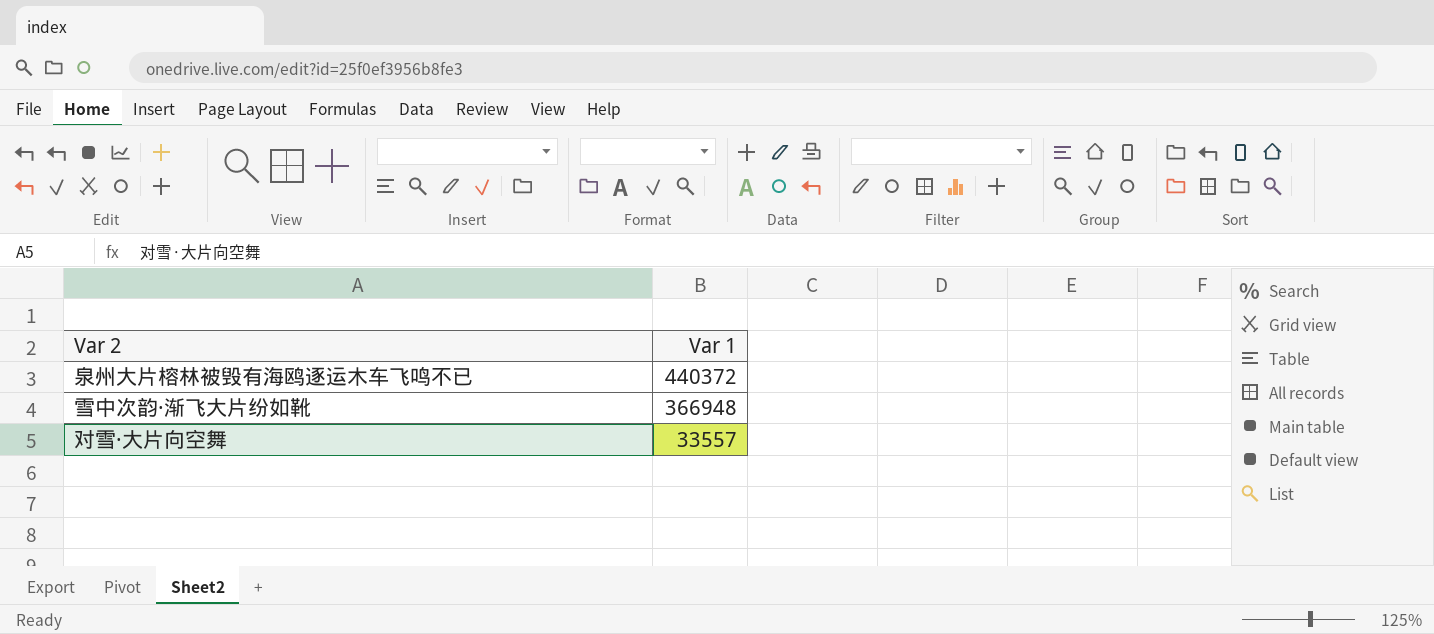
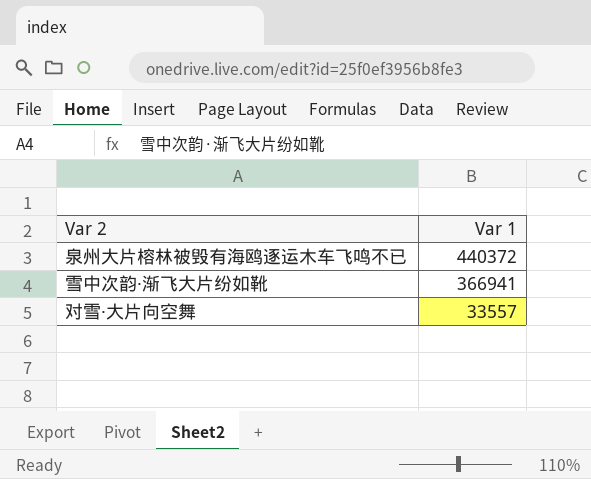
雪中次韵·渐飞大片纷如靴 | Var 1: 366948 -> 366941

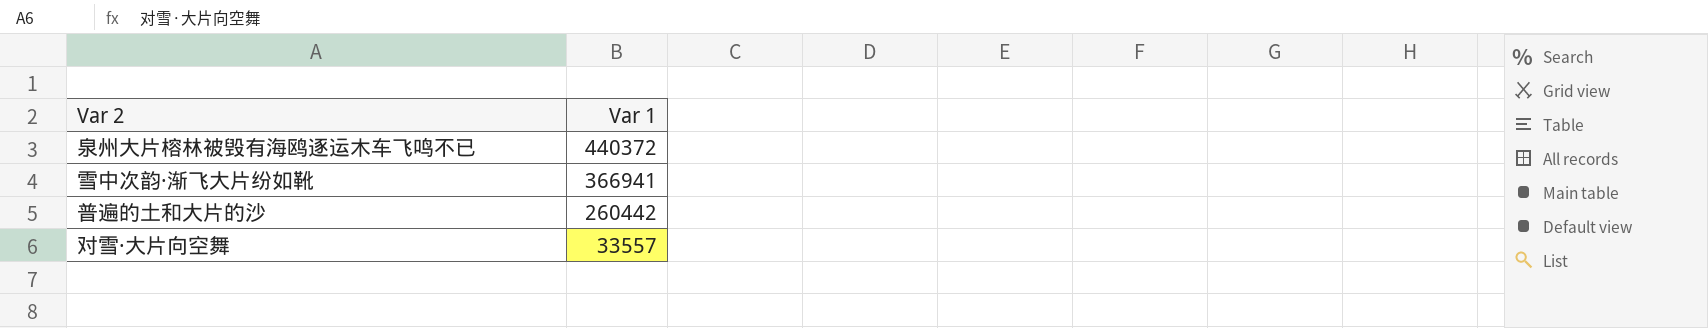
row 普遍的土和大片的沙: none -> 260442

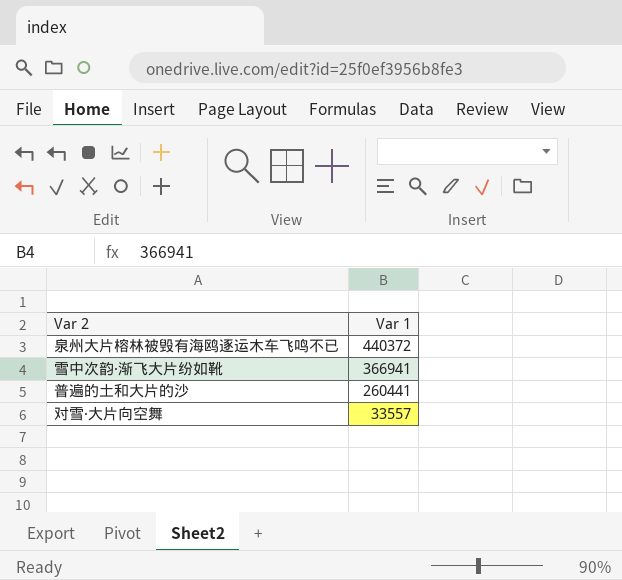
普遍的土和大片的沙 | Var 1: 260442 -> 260441

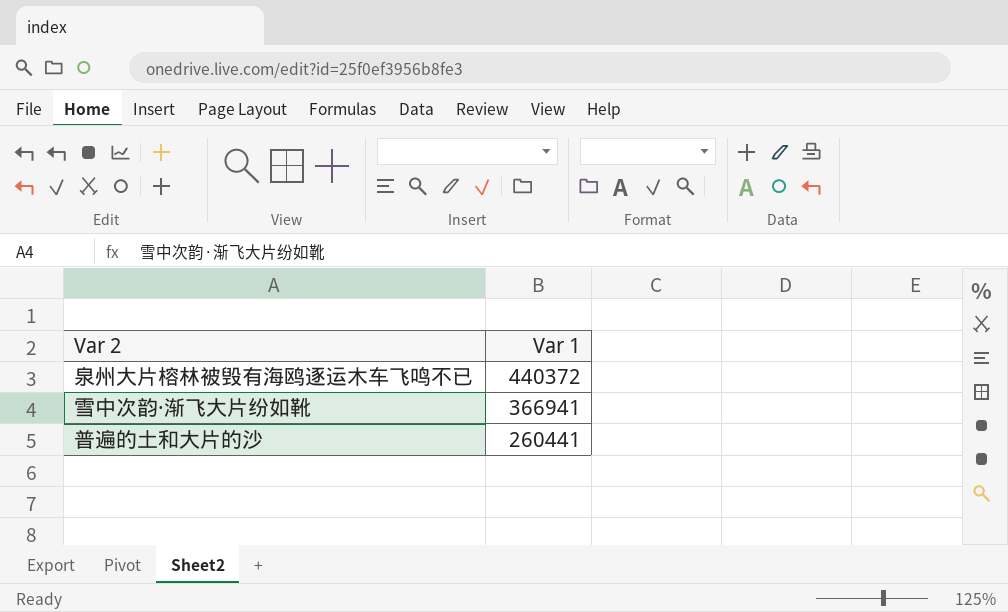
row 对雪·大片向空舞: 33557 -> none

